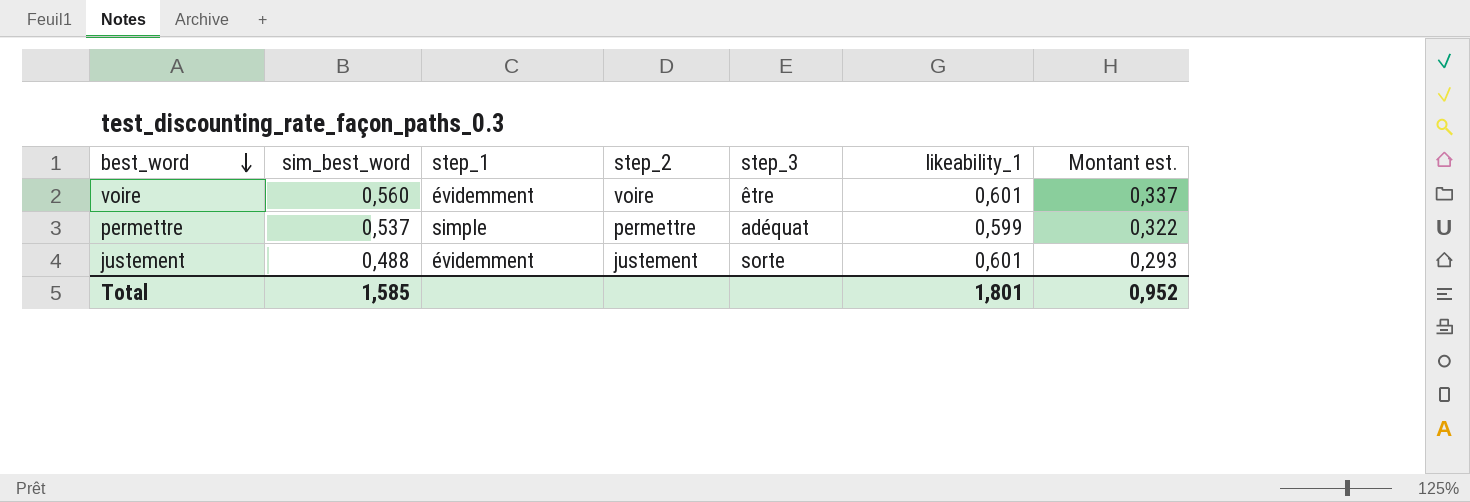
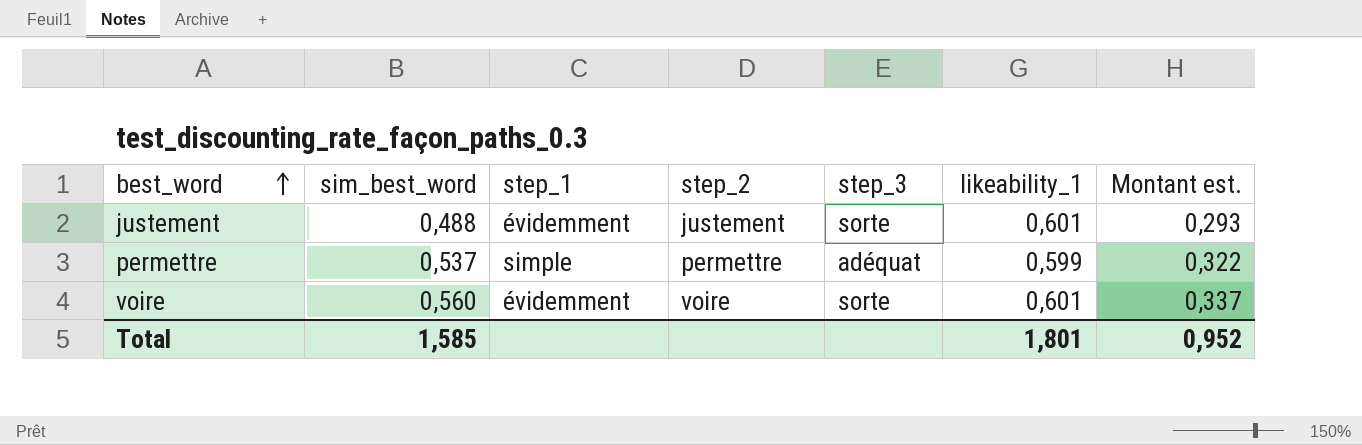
row order: best_word descending -> best_word ascending
voire | step_3: être -> sorte

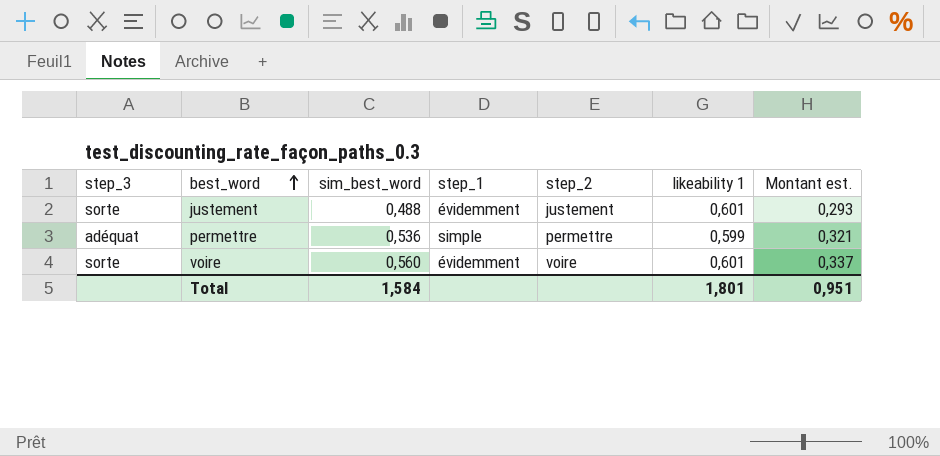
column step_3 | position: 5 -> 1
column name: likeability_1 -> likeability 1
permettre | sim_best_word: 0,537 -> 0,536
permettre | Montant est.: 0,322 -> 0,321
Total | sim_best_word: 1,585 -> 1,584
Total | Montant est.: 0,952 -> 0,951

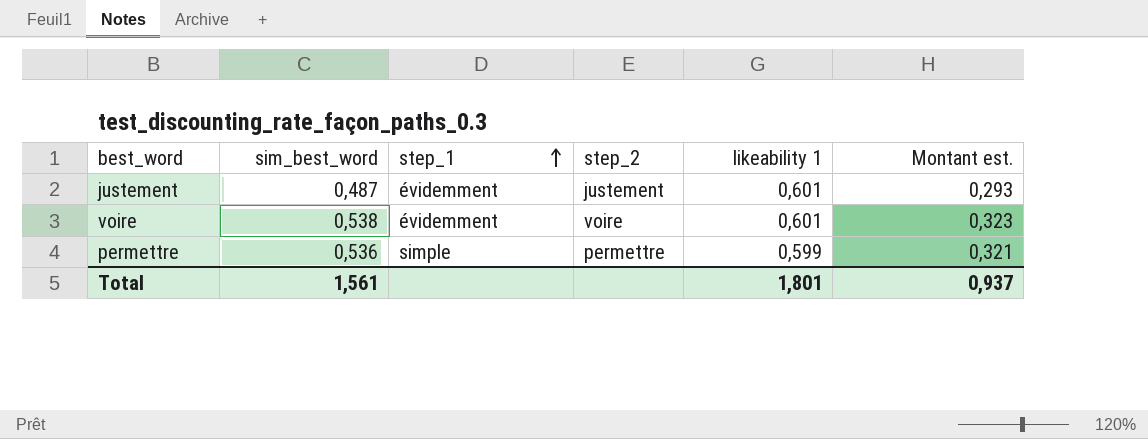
row order: best_word ascending -> step_1 ascending
column step_3 | position: 1 -> none
justement | sim_best_word: 0,488 -> 0,487
voire | sim_best_word: 0,560 -> 0,538
voire | Montant est.: 0,337 -> 0,323
Total | sim_best_word: 1,584 -> 1,561
Total | Montant est.: 0,951 -> 0,937

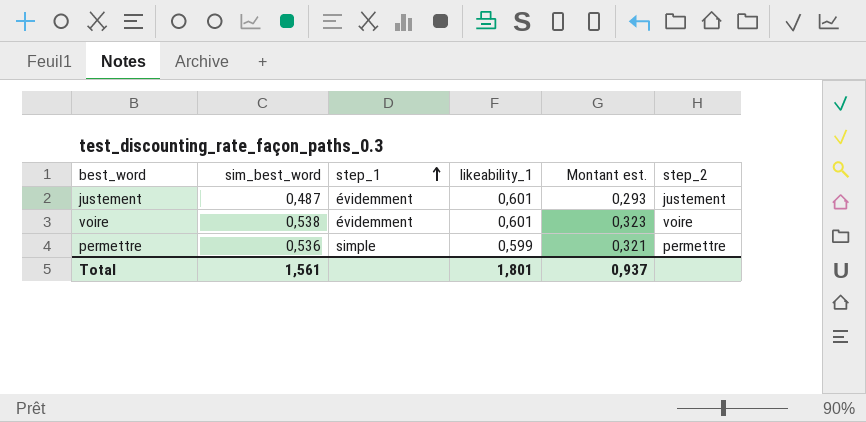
column name: likeability 1 -> likeability_1
column step_2 | position: 4 -> 6

